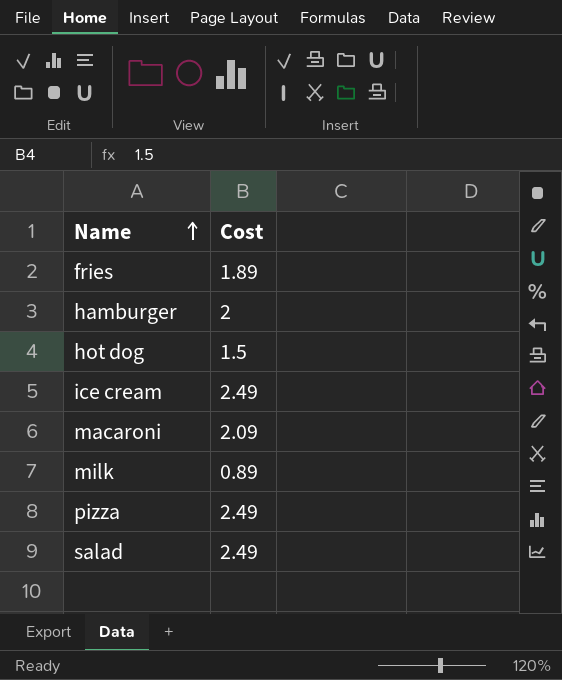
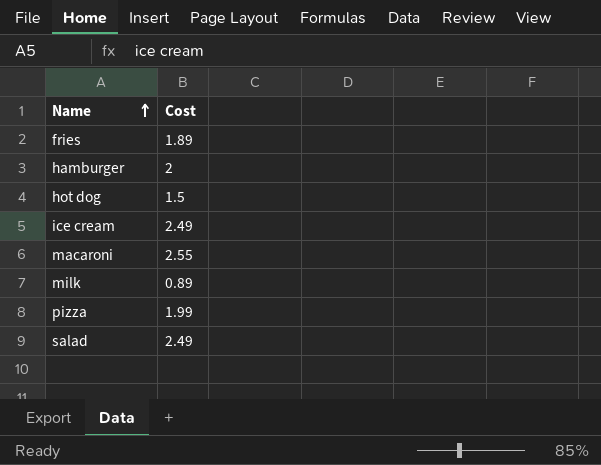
macaroni | Cost: 2.09 -> 2.55
pizza | Cost: 2.49 -> 1.99

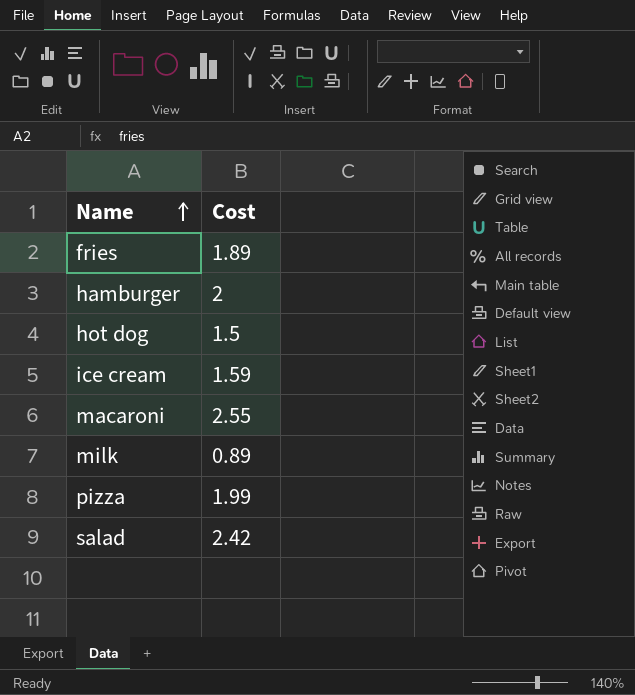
ice cream | Cost: 2.49 -> 1.59
salad | Cost: 2.49 -> 2.42

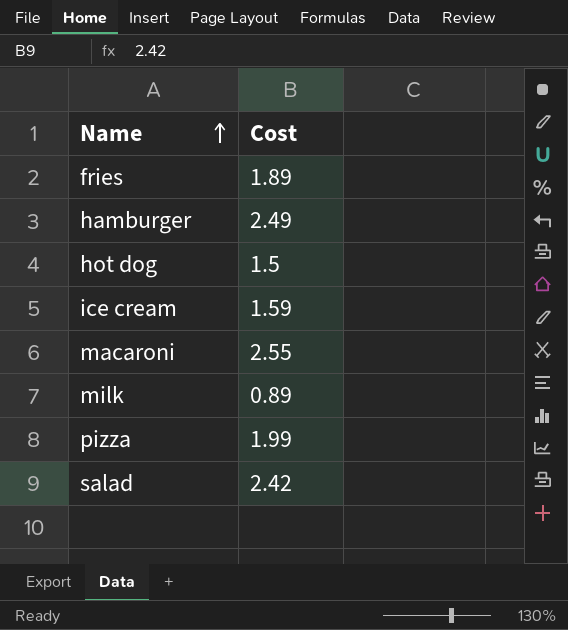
hamburger | Cost: 2 -> 2.49

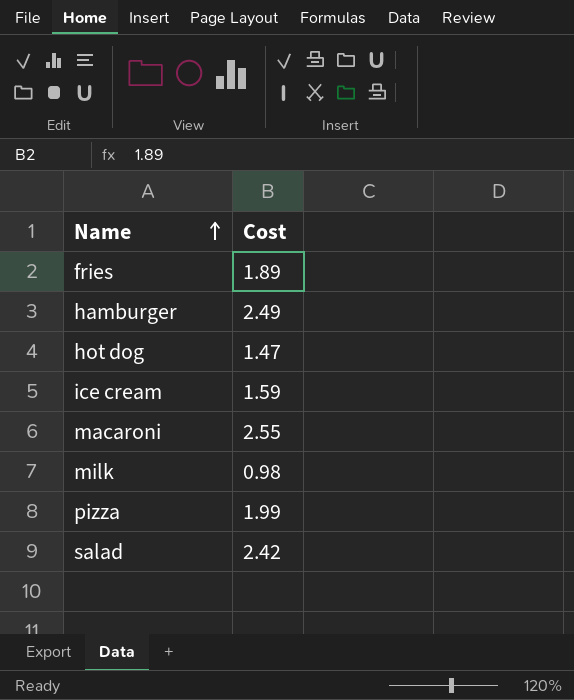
hot dog | Cost: 1.5 -> 1.47
milk | Cost: 0.89 -> 0.98

